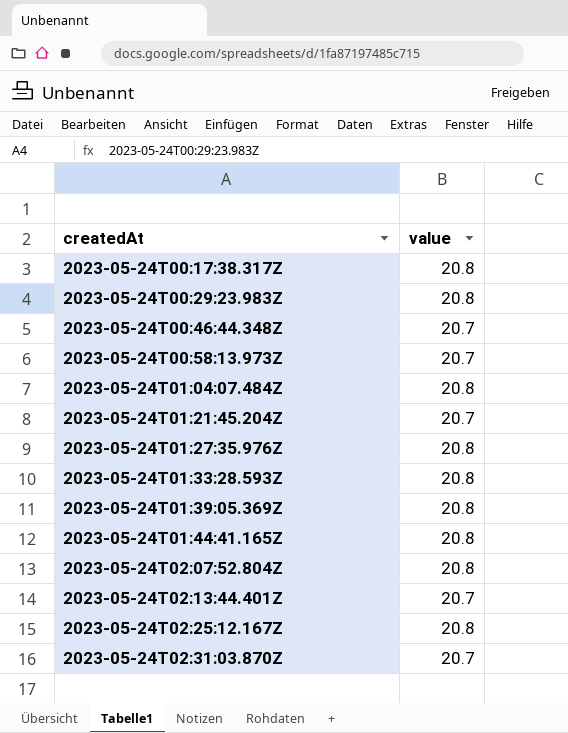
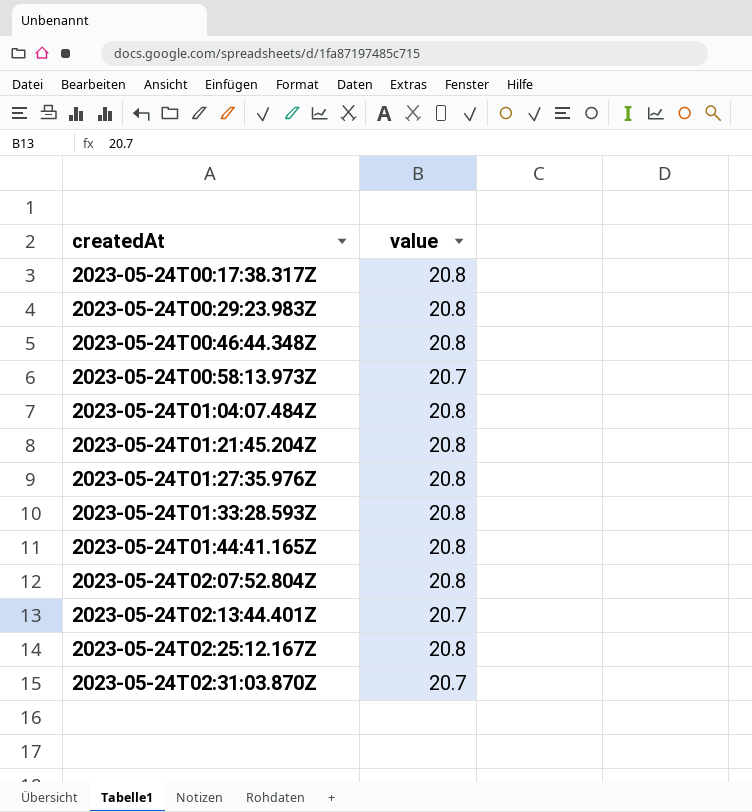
row 2023-05-24T01:39:05.369Z: 20.8 -> none
2023-05-24T00:46:44.348Z | value: 20.7 -> 20.8
2023-05-24T01:21:45.204Z | value: 20.7 -> 20.8

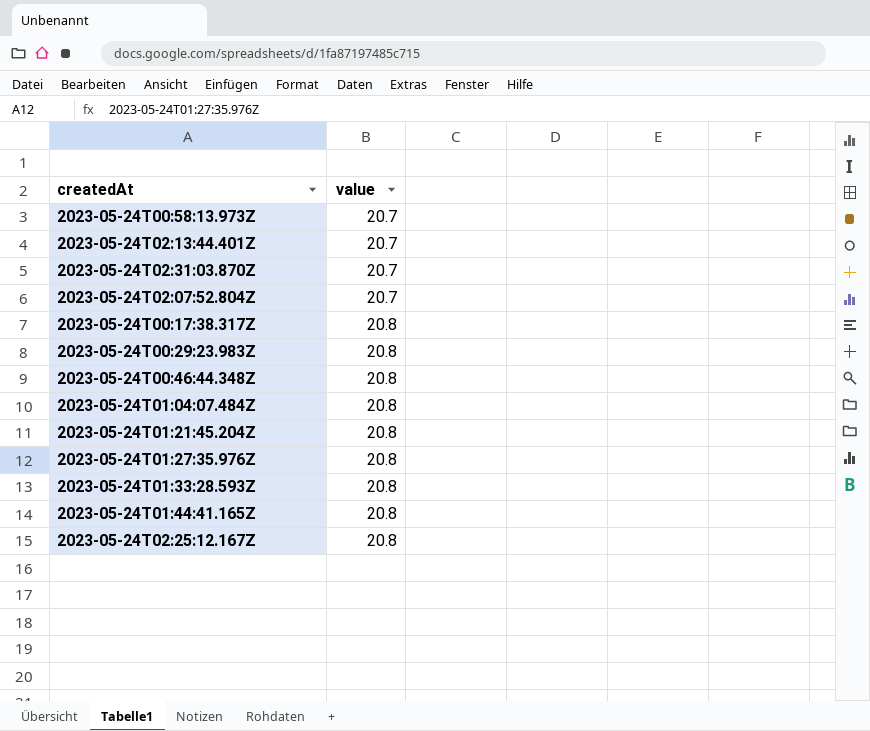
row order: createdAt ascending -> value ascending
2023-05-24T02:07:52.804Z | value: 20.8 -> 20.7

